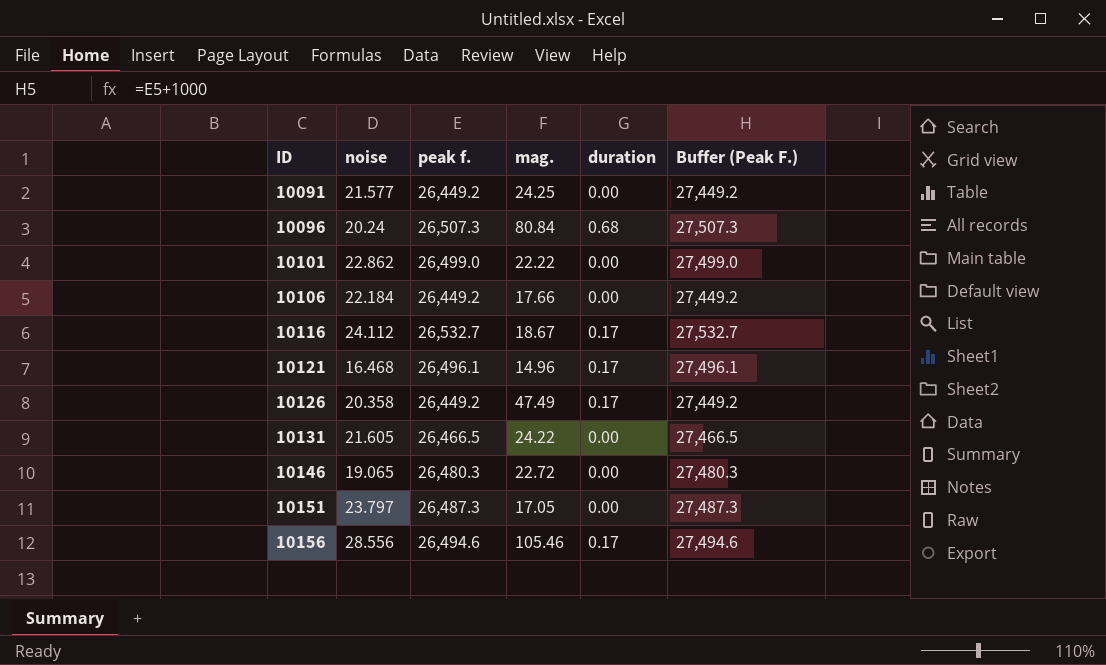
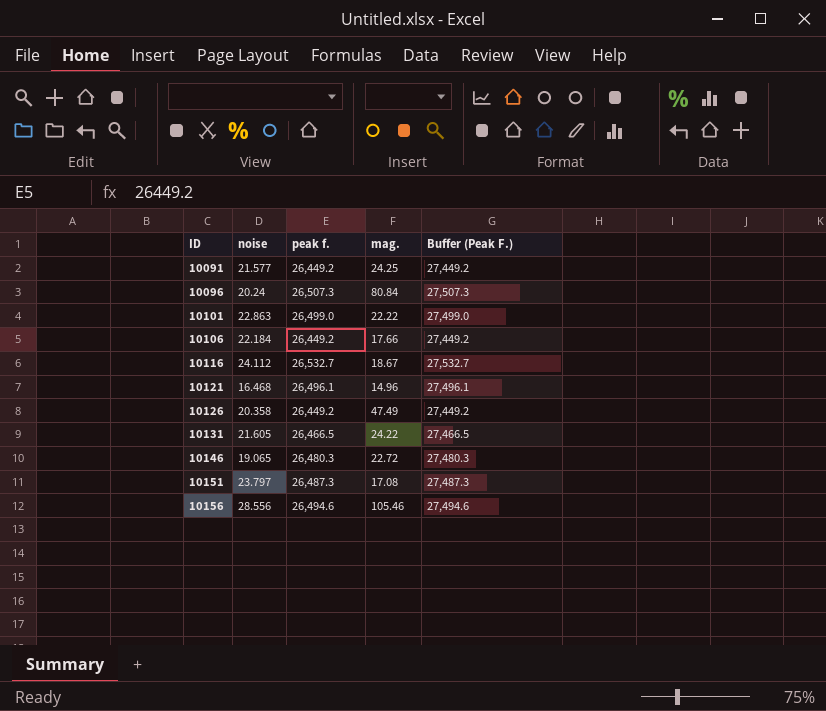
column duration | position: 5 -> none
10101 | noise: 22.862 -> 22.863
10151 | mag.: 17.05 -> 17.08

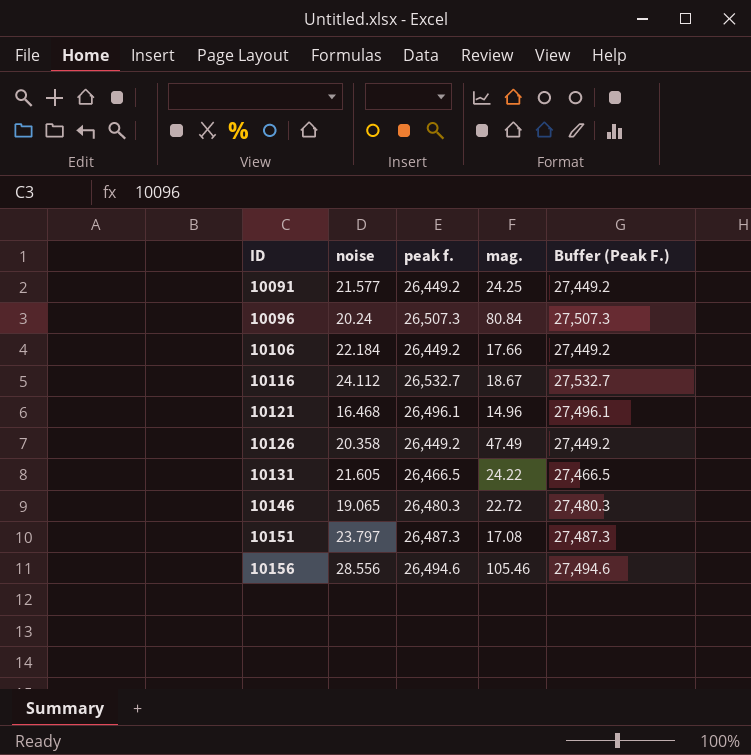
row 10101: 22.863 | 26,499.0 | 22.22 | 27,499.0 -> none

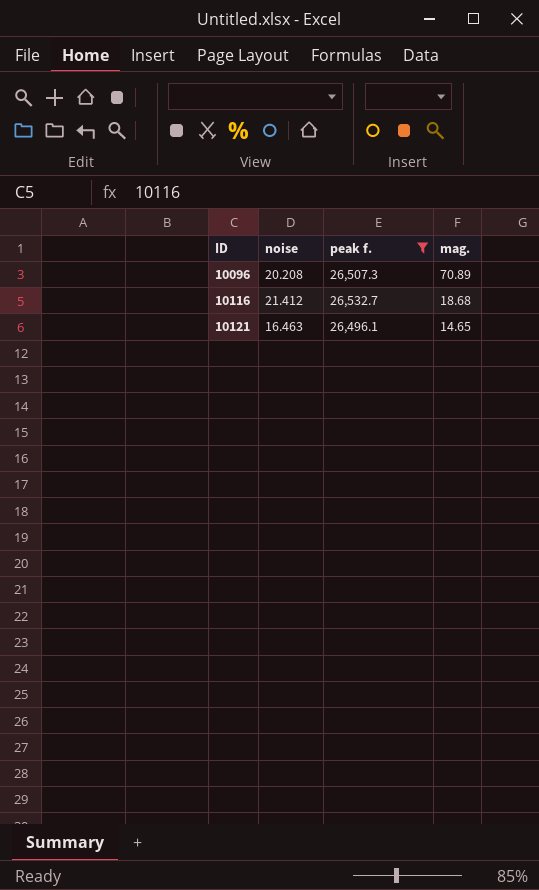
filter: none -> peak f. >= 26,496.1
column Buffer (Peak F.) | formula: [peak f.] + 1000 -> none
10096 | noise: 20.24 -> 20.208
10096 | mag.: 80.84 -> 70.89
10116 | noise: 24.112 -> 21.412
10116 | mag.: 18.67 -> 18.68
10121 | noise: 16.468 -> 16.463
10121 | mag.: 14.96 -> 14.65

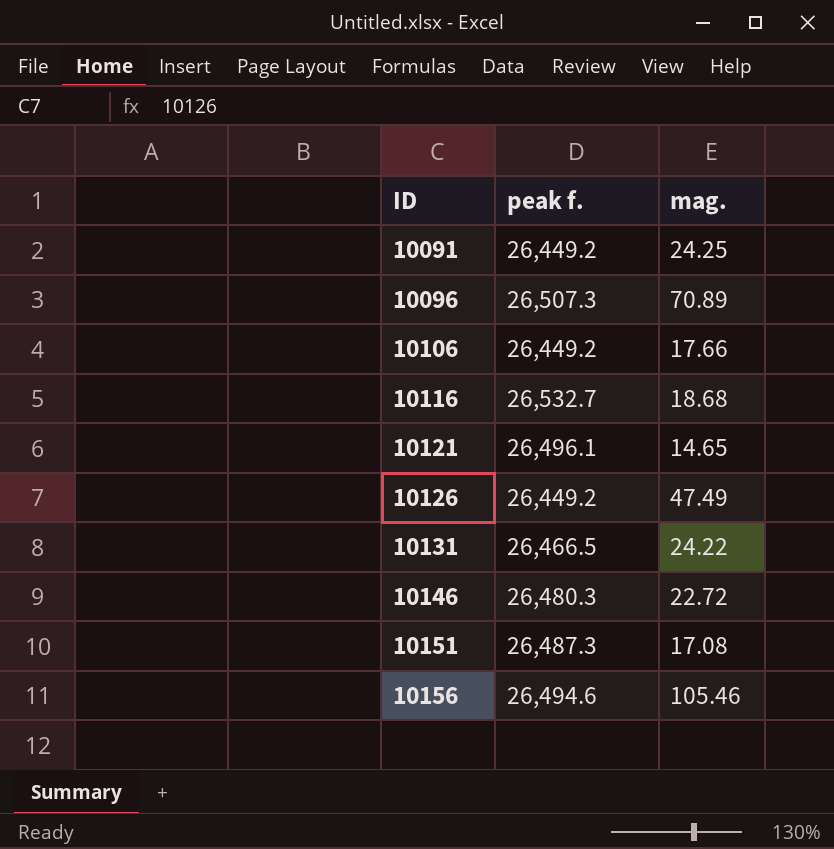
filter: peak f. >= 26,496.1 -> none
column noise | position: 2 -> none

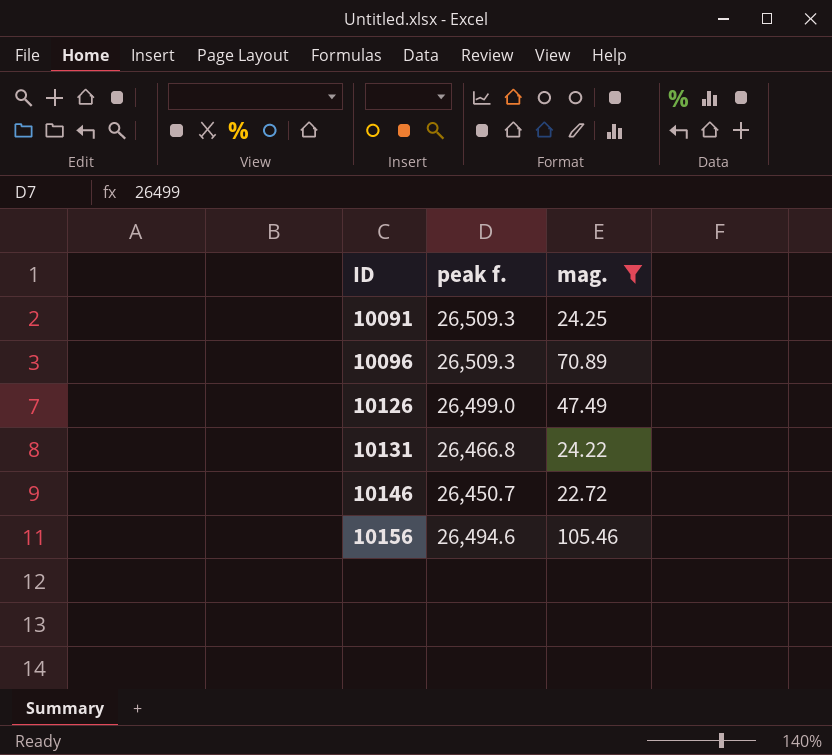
filter: none -> mag. >= 22.72
10091 | peak f.: 26,449.2 -> 26,509.3
10096 | peak f.: 26,507.3 -> 26,509.3
10126 | peak f.: 26,449.2 -> 26,499.0
10131 | peak f.: 26,466.5 -> 26,466.8
10146 | peak f.: 26,480.3 -> 26,450.7

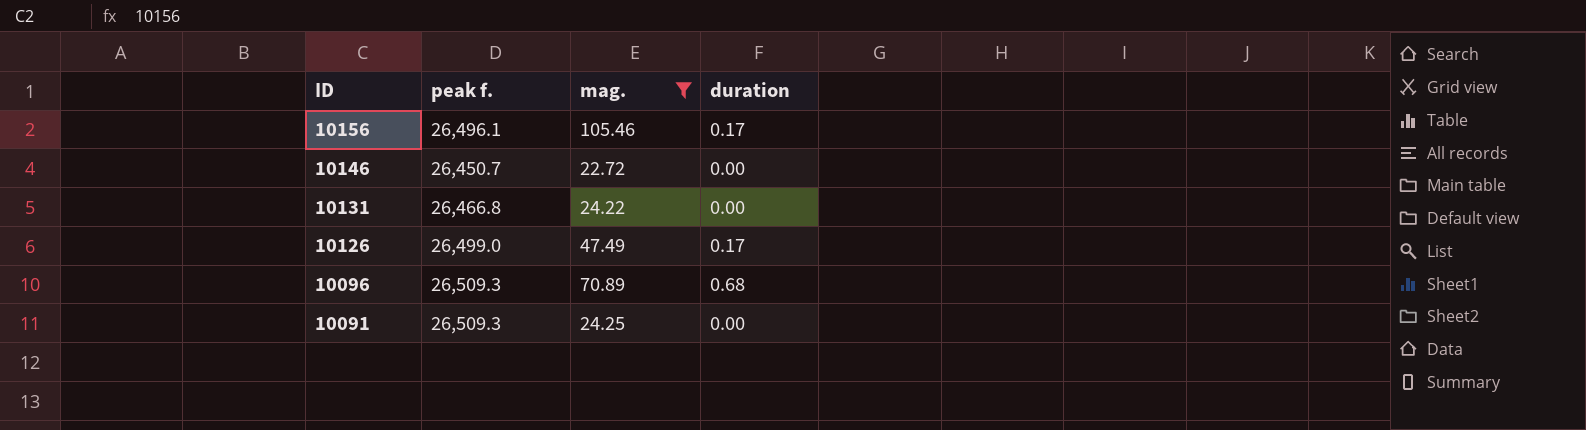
row order: ID ascending -> ID descending
column duration | position: none -> 4
10156 | peak f.: 26,494.6 -> 26,496.1

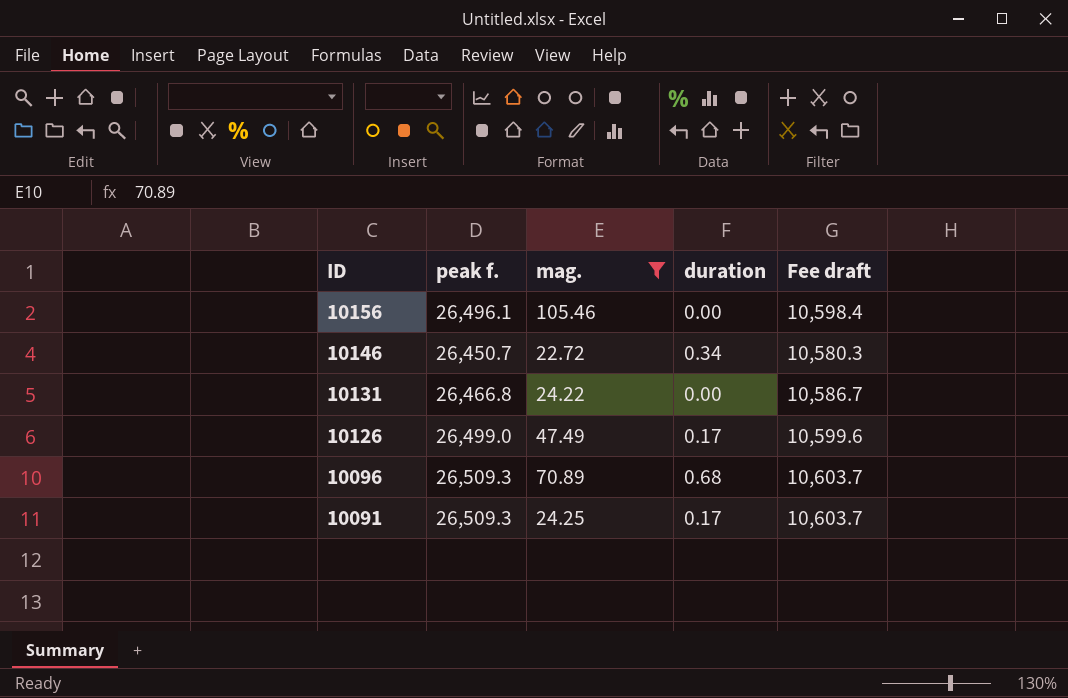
column Fee draft | formula: none -> [peak f.] * 0.4
10156 | duration: 0.17 -> 0.00
10146 | duration: 0.00 -> 0.34
10091 | duration: 0.00 -> 0.17

